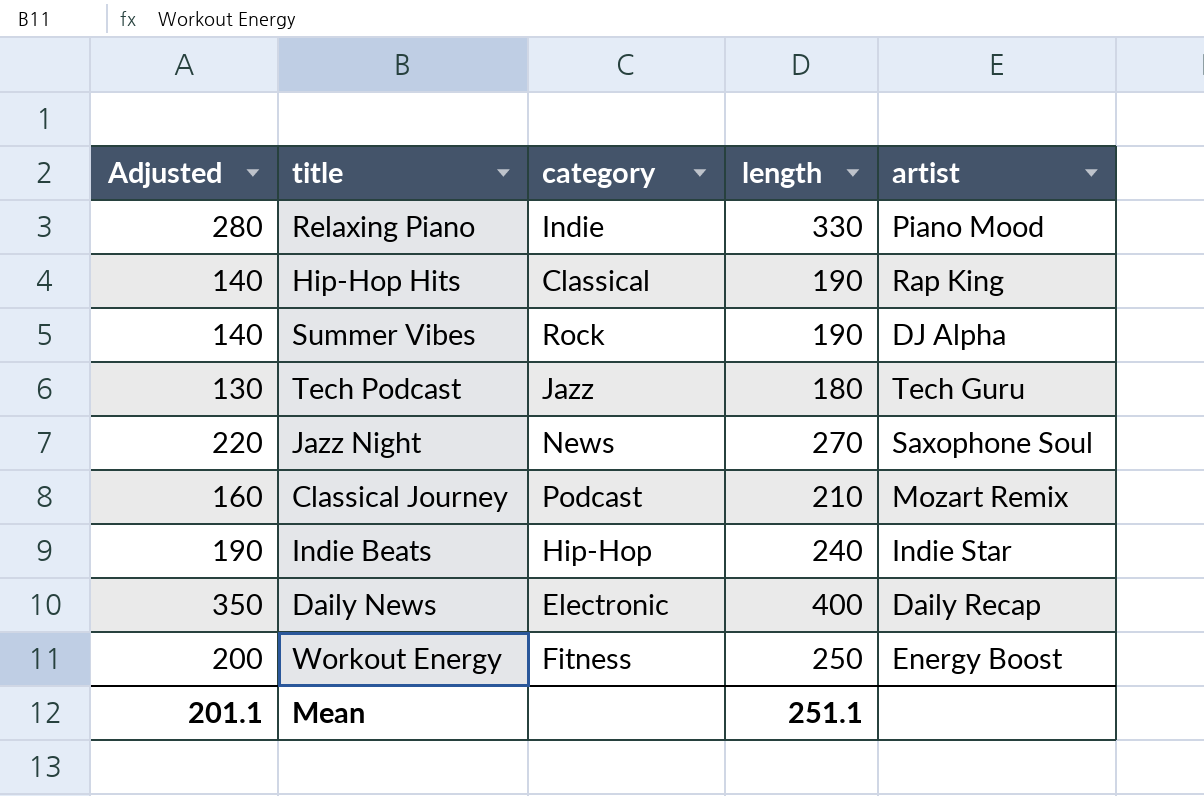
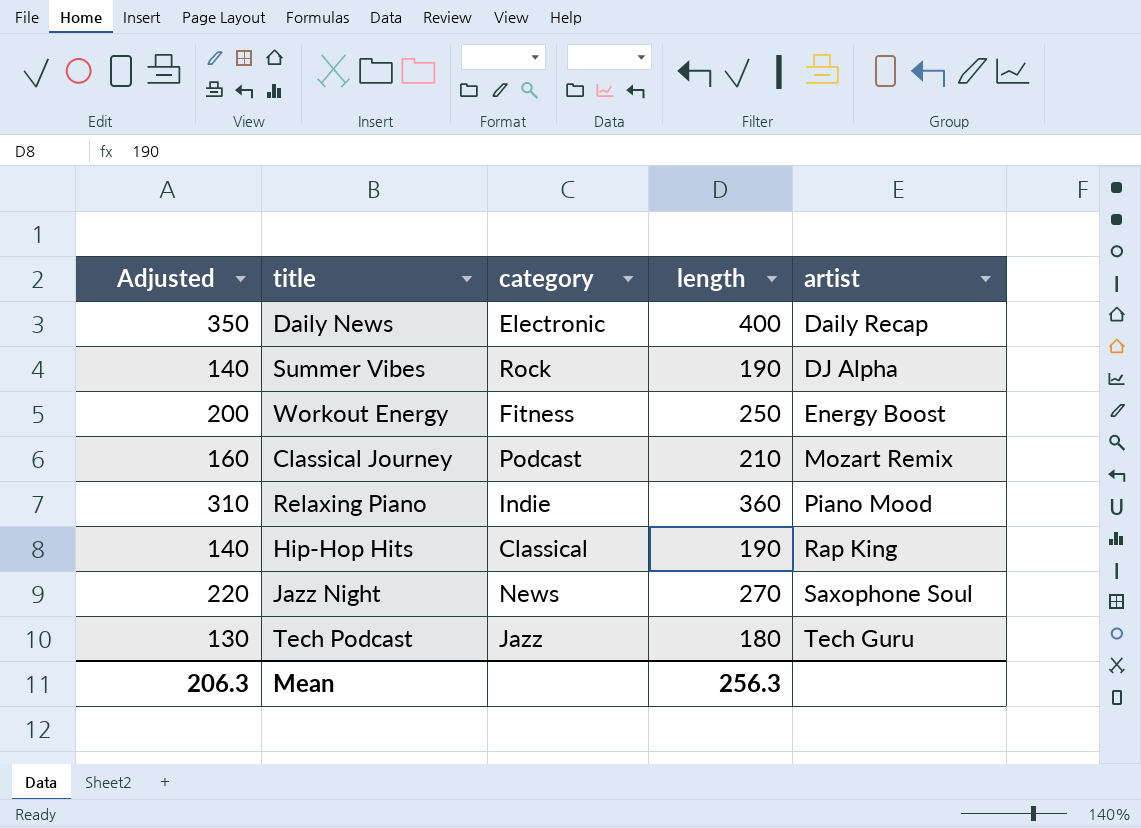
row order: none -> artist ascending
row Indie Beats: 190 | Hip-Hop | 240 | Indie Star -> none
Relaxing Piano | Adjusted: 280 -> 310
Relaxing Piano | length: 330 -> 360
Mean | Adjusted: 201.1 -> 206.3
Mean | length: 251.1 -> 256.3

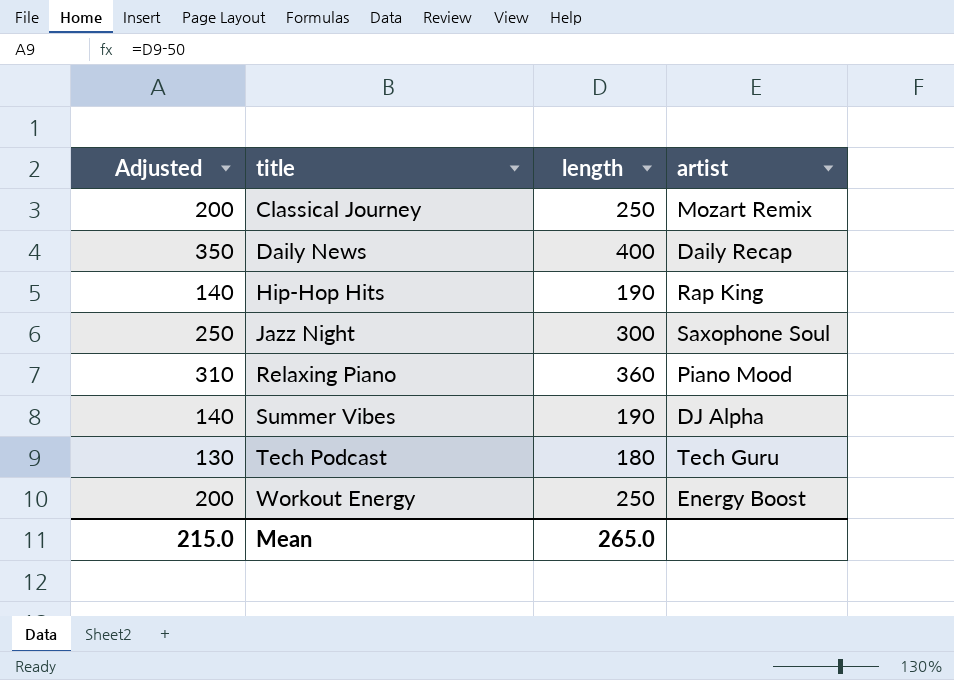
row order: artist ascending -> title ascending
column category | position: 3 -> none
Classical Journey | Adjusted: 160 -> 200
Classical Journey | length: 210 -> 250
Jazz Night | Adjusted: 220 -> 250
Jazz Night | length: 270 -> 300
Mean | Adjusted: 206.3 -> 215.0
Mean | length: 256.3 -> 265.0

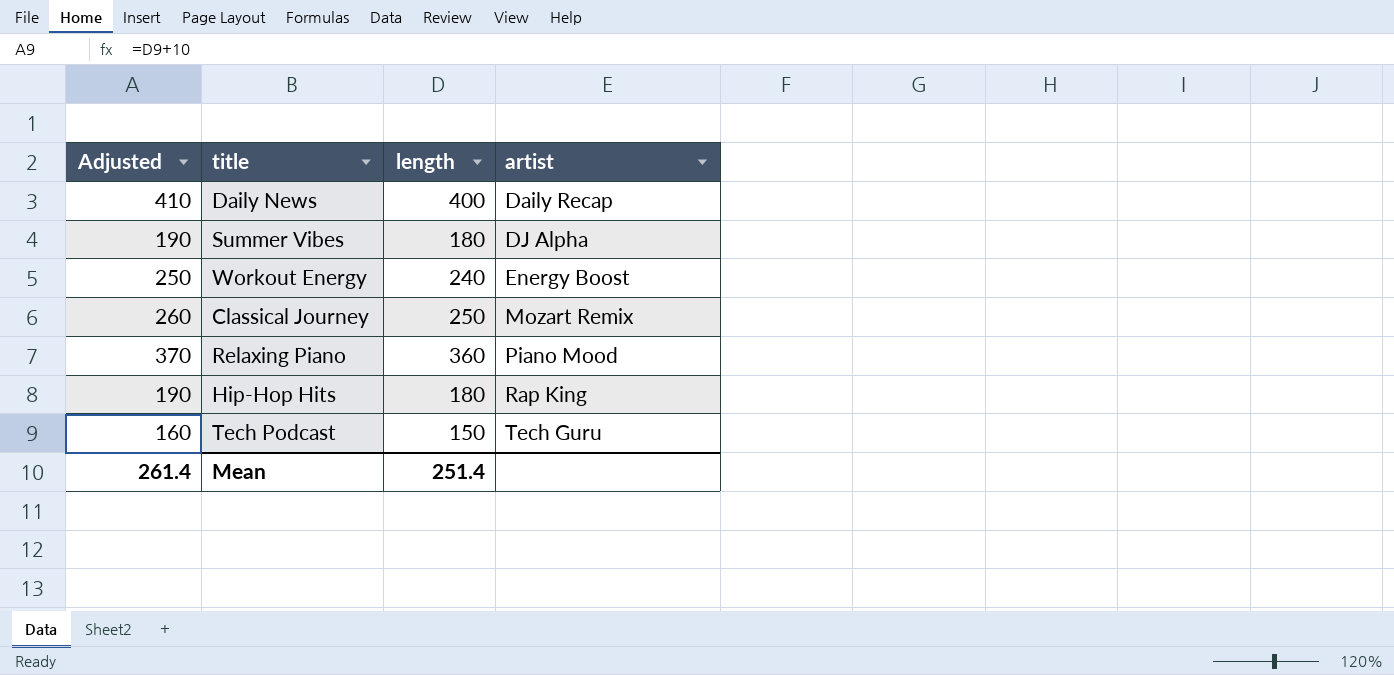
row order: title ascending -> artist ascending
column Adjusted | formula: [length] - 50 -> [length] + 10
row Jazz Night: 250 | 300 | Saxophone Soul -> none
Summer Vibes | length: 190 -> 180
Workout Energy | length: 250 -> 240
Hip-Hop Hits | length: 190 -> 180
Tech Podcast | length: 180 -> 150
Mean | Adjusted: 215.0 -> 261.4
Mean | length: 265.0 -> 251.4

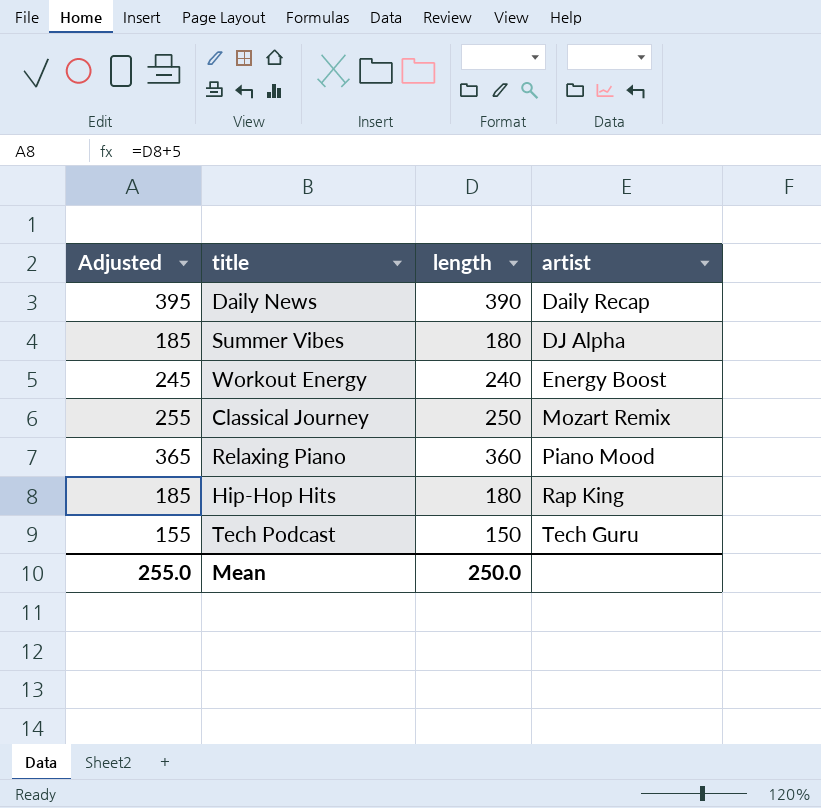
column Adjusted | formula: [length] + 10 -> [length] + 5
Daily News | length: 400 -> 390
Mean | Adjusted: 261.4 -> 255.0
Mean | length: 251.4 -> 250.0

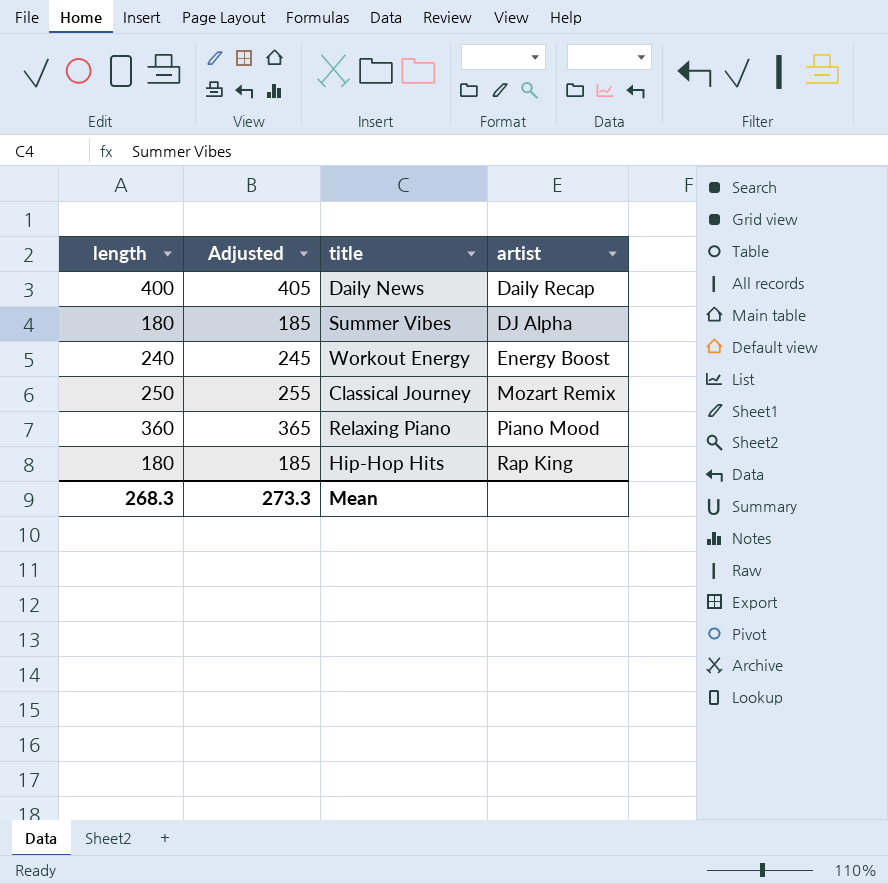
column length | position: 3 -> 1
row Tech Podcast: 155 | 150 | Tech Guru -> none
Daily News | length: 390 -> 400
Daily News | Adjusted: 395 -> 405
Mean | length: 250.0 -> 268.3
Mean | Adjusted: 255.0 -> 273.3

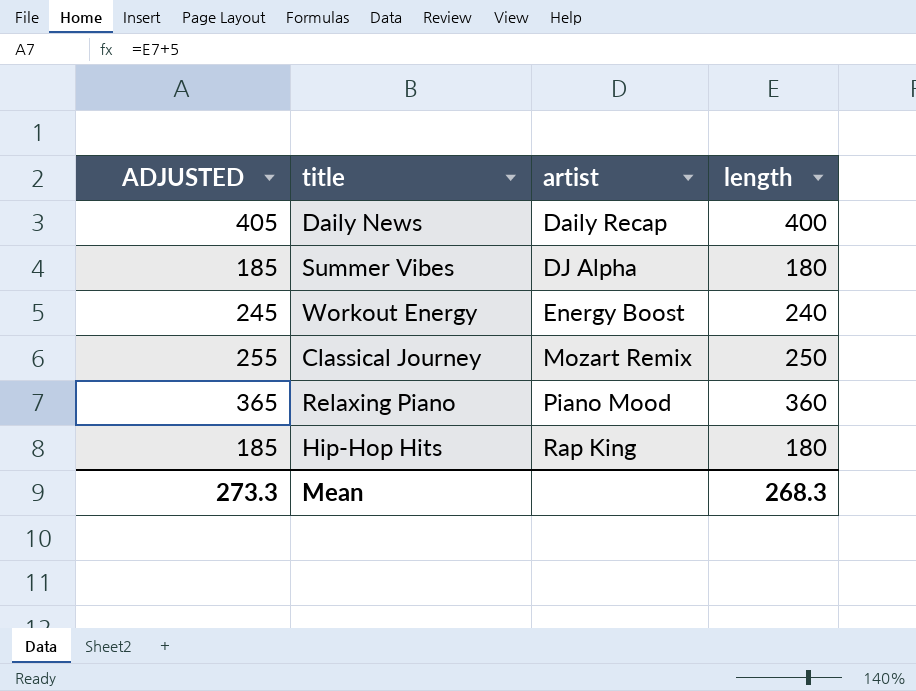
column name: Adjusted -> ADJUSTED
column length | position: 1 -> 4

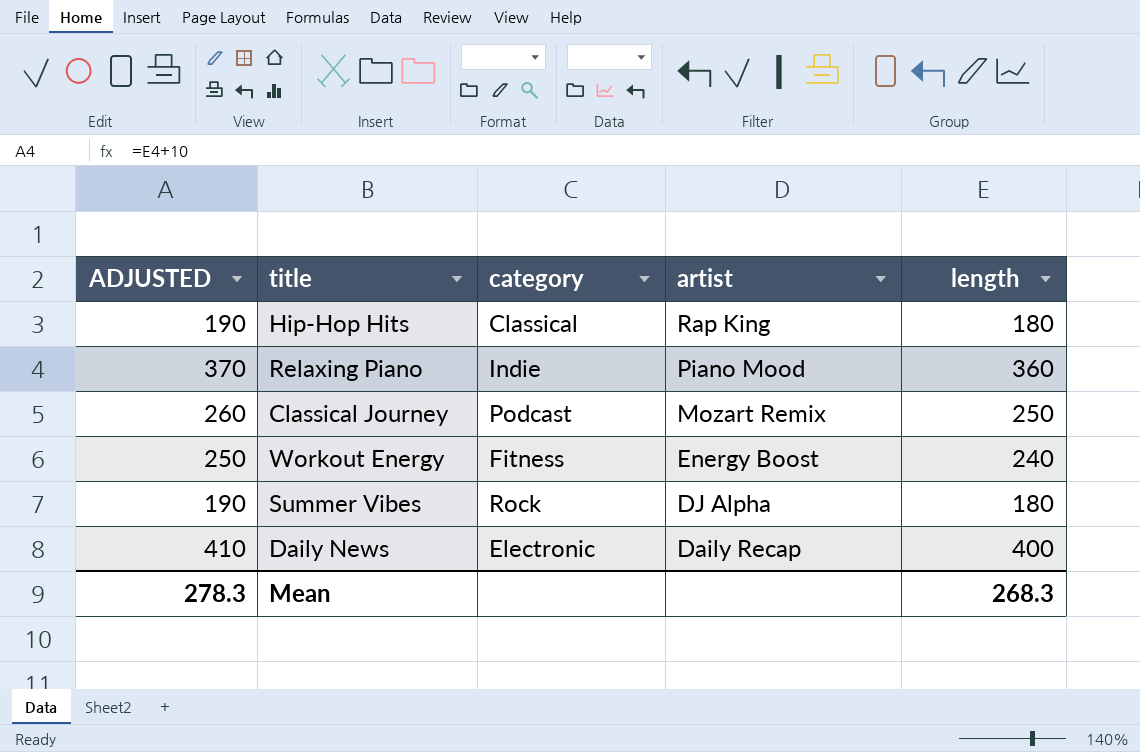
row order: artist ascending -> artist descending
column ADJUSTED | formula: [length] + 5 -> [length] + 10
column category | position: none -> 3
Mean | ADJUSTED: 273.3 -> 278.3

